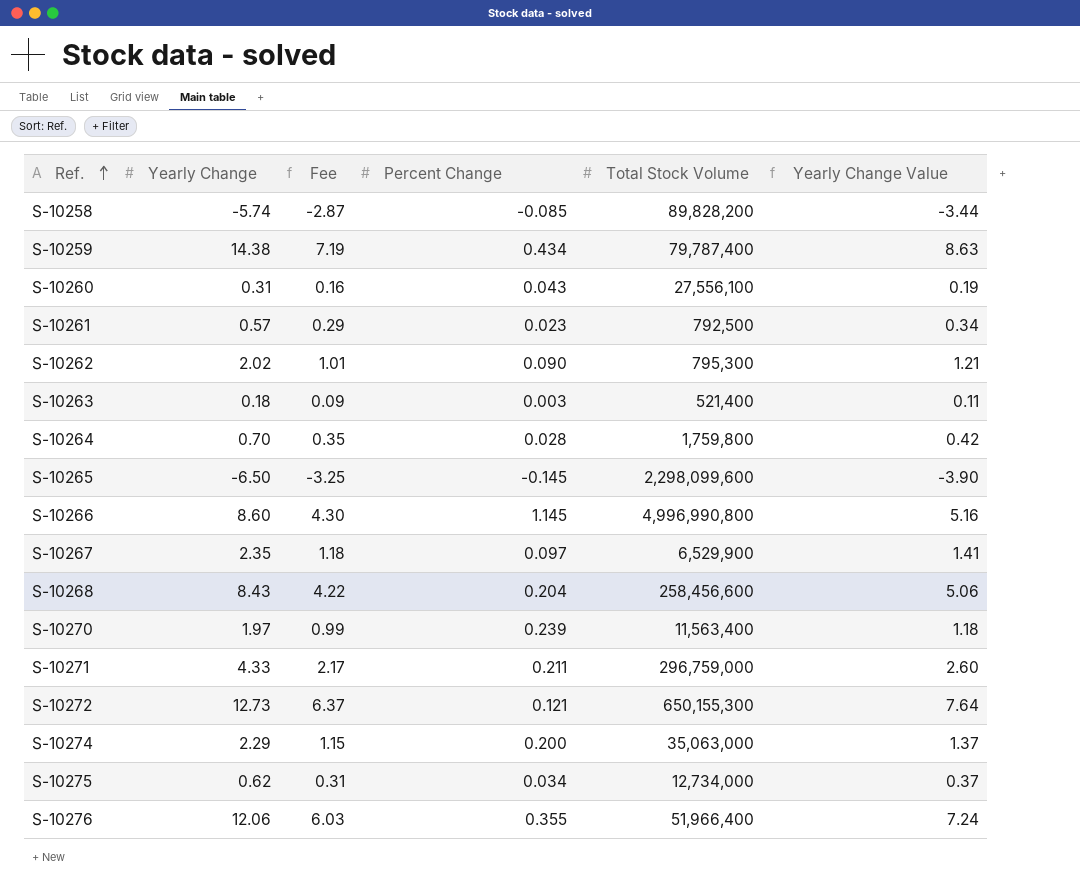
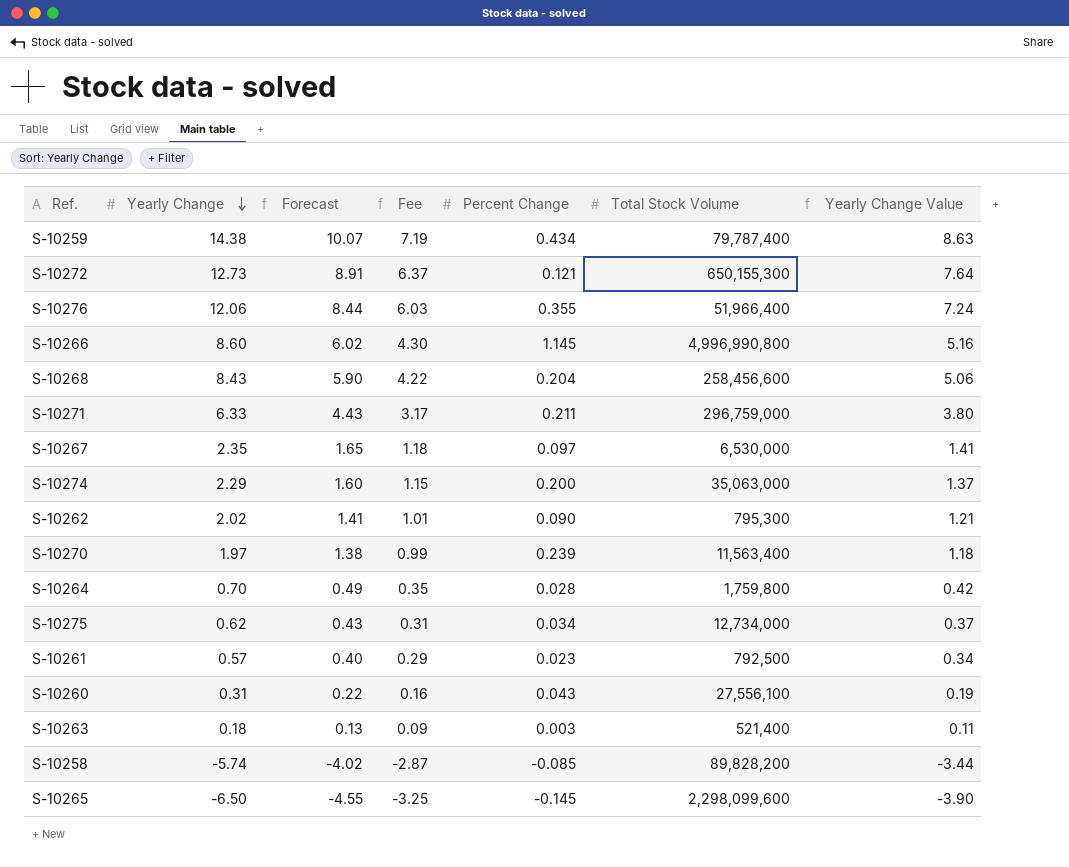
row order: Ref. ascending -> Yearly Change descending
column Forecast | formula: none -> [Yearly Change] * 0.7
S-10271 | Yearly Change: 4.33 -> 6.33
S-10271 | Fee: 2.17 -> 3.17
S-10271 | Yearly Change Value: 2.60 -> 3.80
S-10267 | Total Stock Volume: 6,529,900 -> 6,530,000

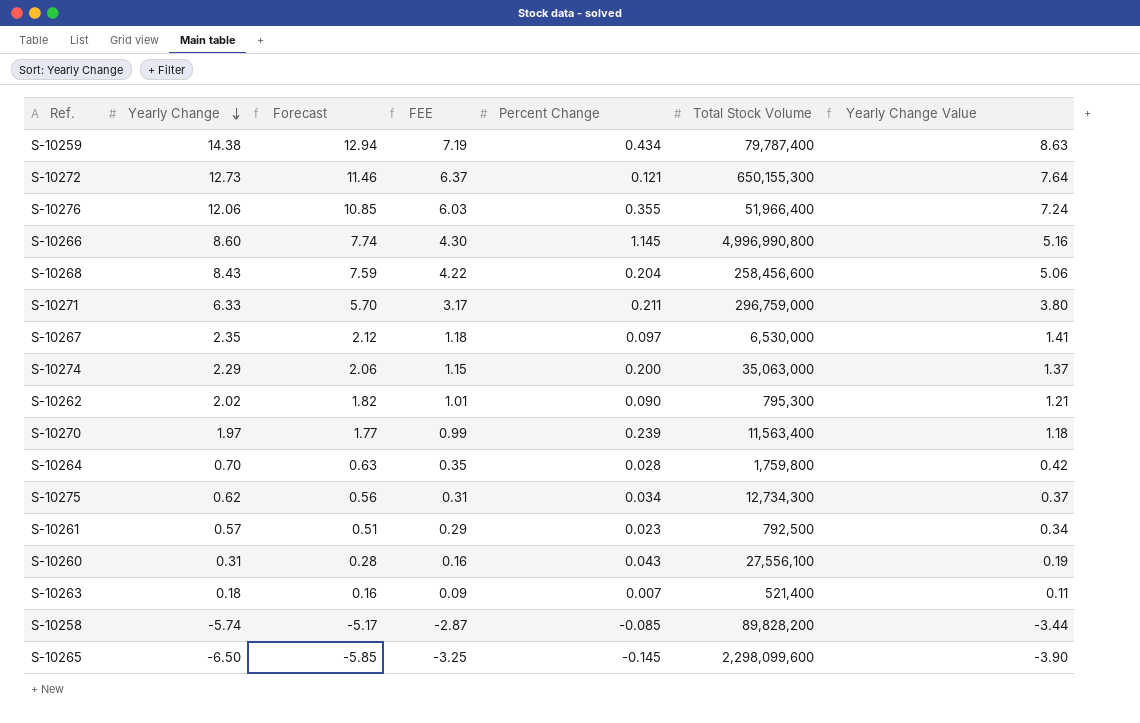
column Forecast | formula: [Yearly Change] * 0.7 -> [Yearly Change] * 0.9
column name: Fee -> FEE
S-10275 | Total Stock Volume: 12,734,000 -> 12,734,300
S-10263 | Percent Change: 0.003 -> 0.007

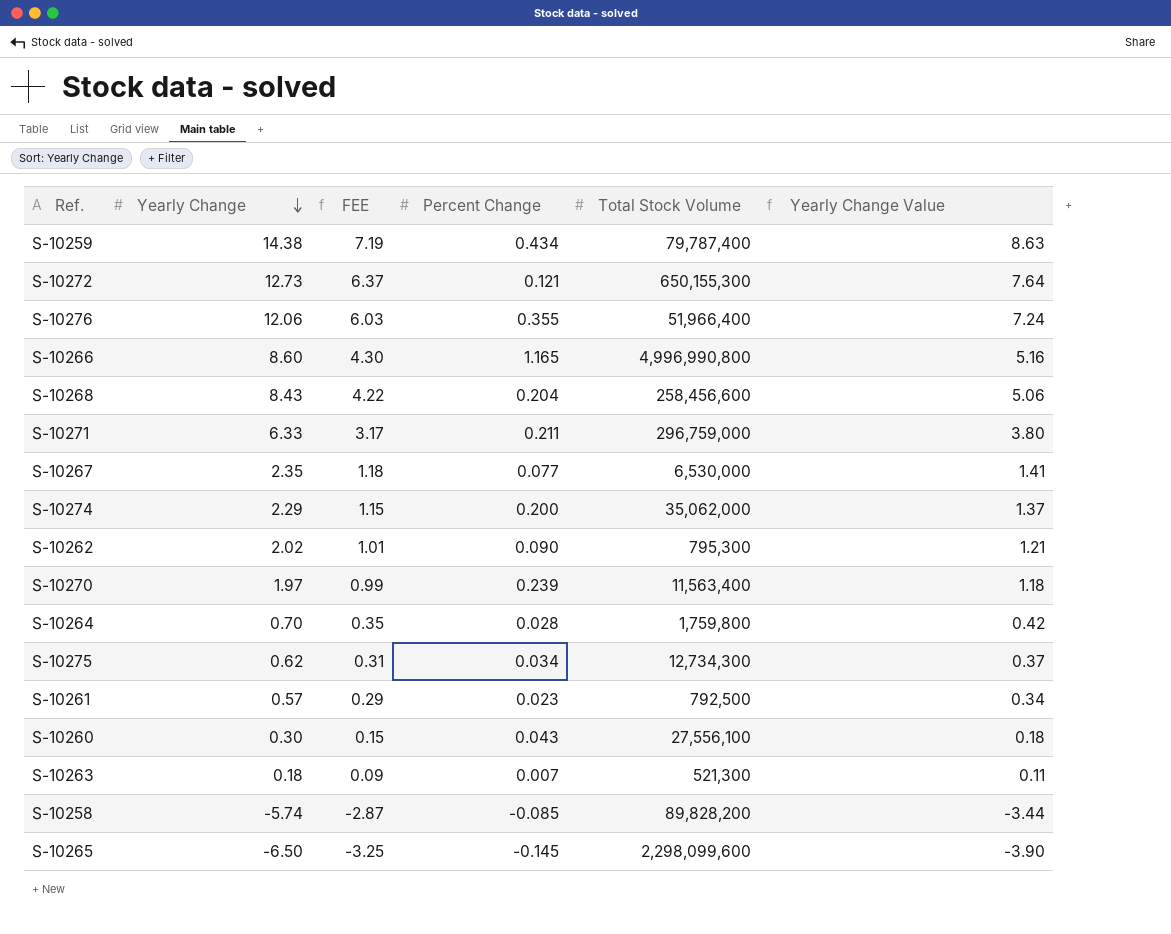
column Forecast | formula: [Yearly Change] * 0.9 -> none
S-10266 | Percent Change: 1.145 -> 1.165
S-10267 | Percent Change: 0.097 -> 0.077
S-10274 | Total Stock Volume: 35,063,000 -> 35,062,000
S-10260 | Yearly Change: 0.31 -> 0.30
S-10260 | FEE: 0.16 -> 0.15
S-10260 | Yearly Change Value: 0.19 -> 0.18
S-10263 | Total Stock Volume: 521,400 -> 521,300

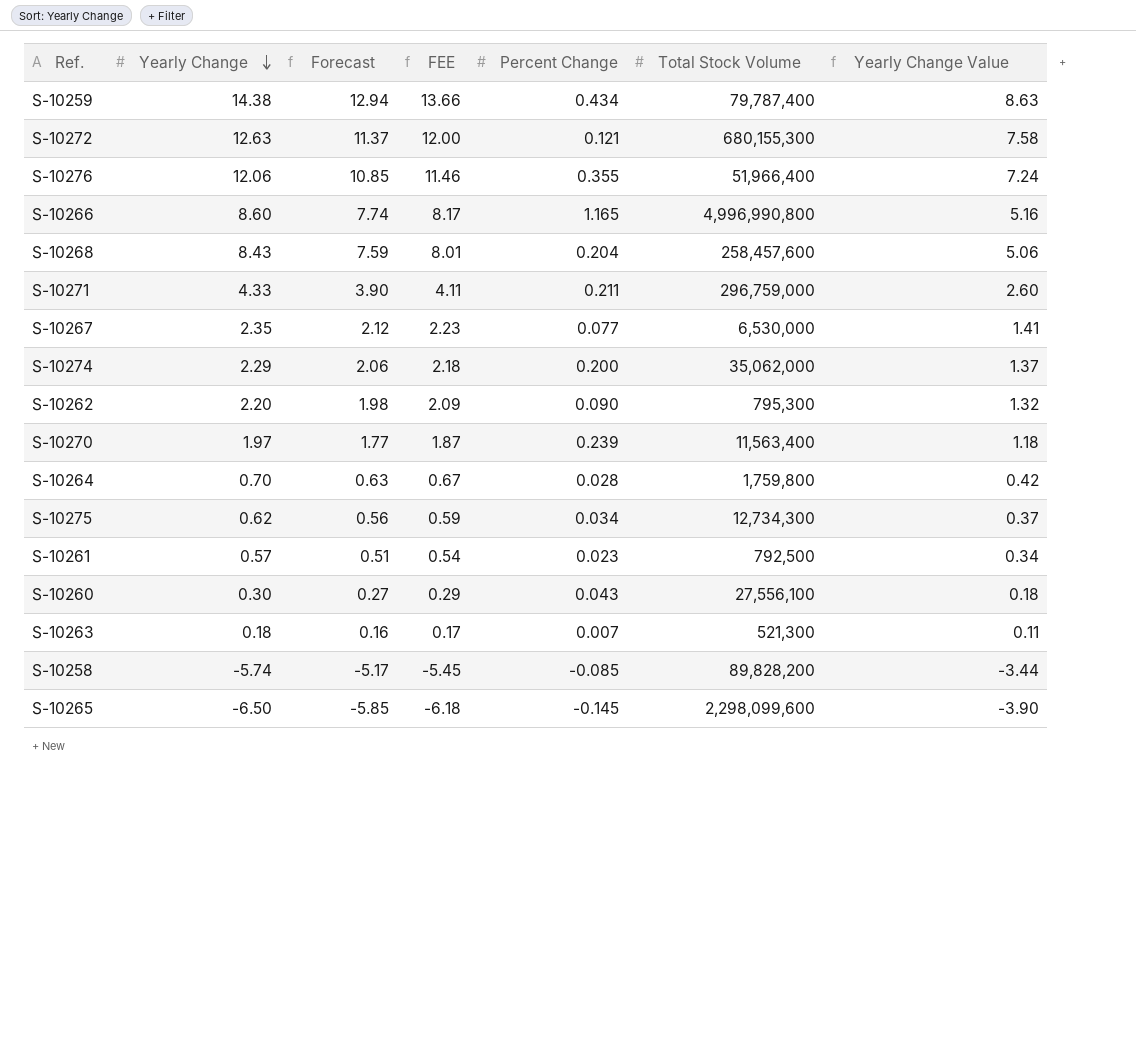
column Forecast | formula: none -> [Yearly Change] * 0.9
column FEE | formula: [Yearly Change] * 0.5 -> [Yearly Change] * 0.95
S-10272 | Yearly Change: 12.73 -> 12.63
S-10272 | Total Stock Volume: 650,155,300 -> 680,155,300
S-10272 | Yearly Change Value: 7.64 -> 7.58
S-10268 | Total Stock Volume: 258,456,600 -> 258,457,600
S-10271 | Yearly Change: 6.33 -> 4.33
S-10271 | Yearly Change Value: 3.80 -> 2.60
S-10262 | Yearly Change: 2.02 -> 2.20
S-10262 | Yearly Change Value: 1.21 -> 1.32

